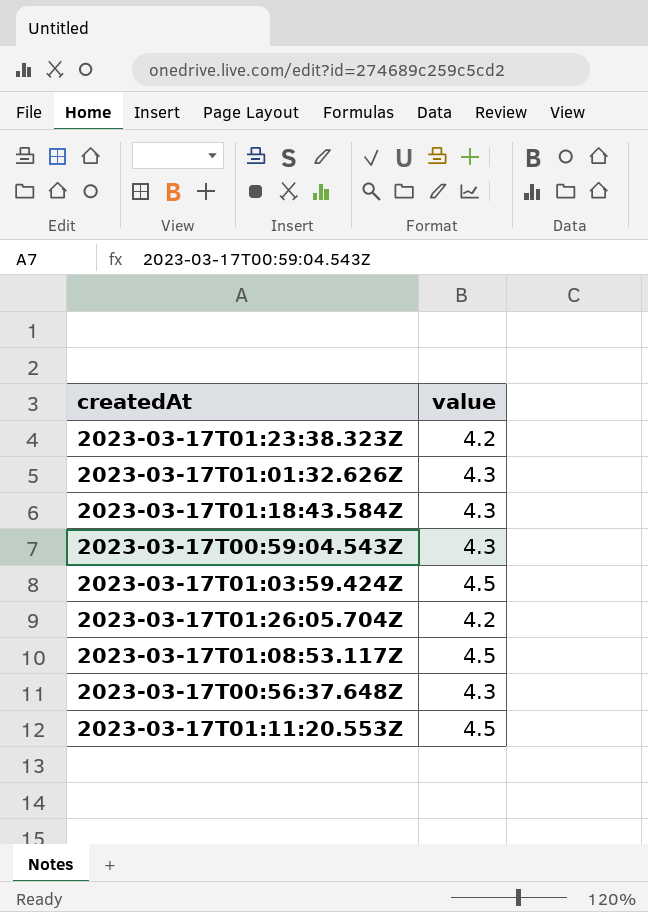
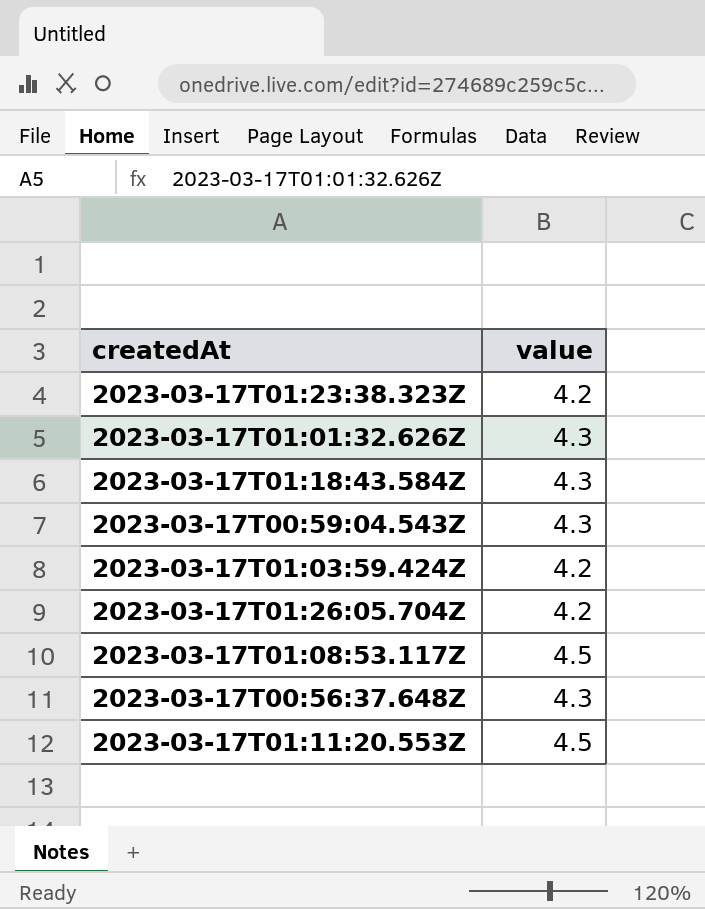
2023-03-17T01:03:59.424Z | value: 4.5 -> 4.2

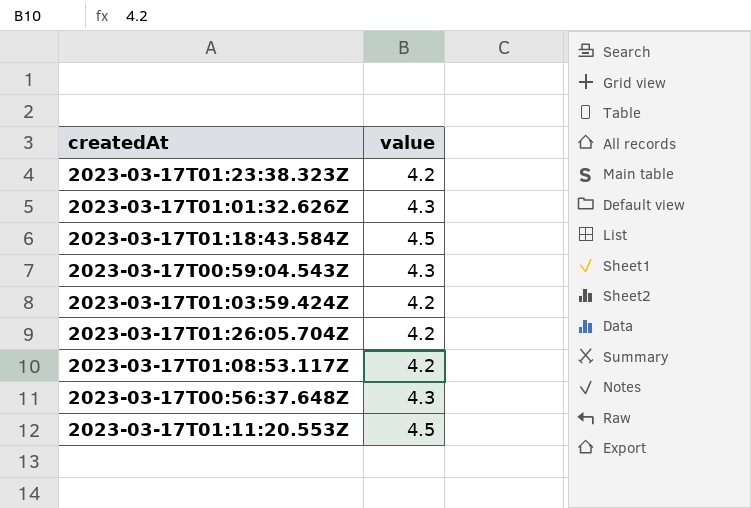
2023-03-17T01:18:43.584Z | value: 4.3 -> 4.5
2023-03-17T01:08:53.117Z | value: 4.5 -> 4.2

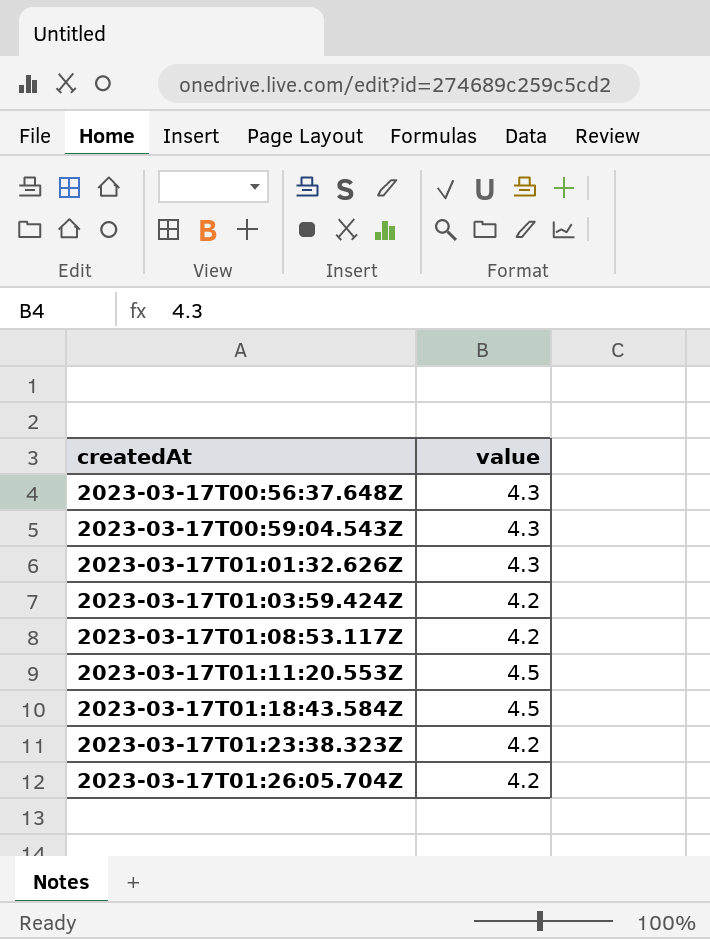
row order: none -> createdAt ascending

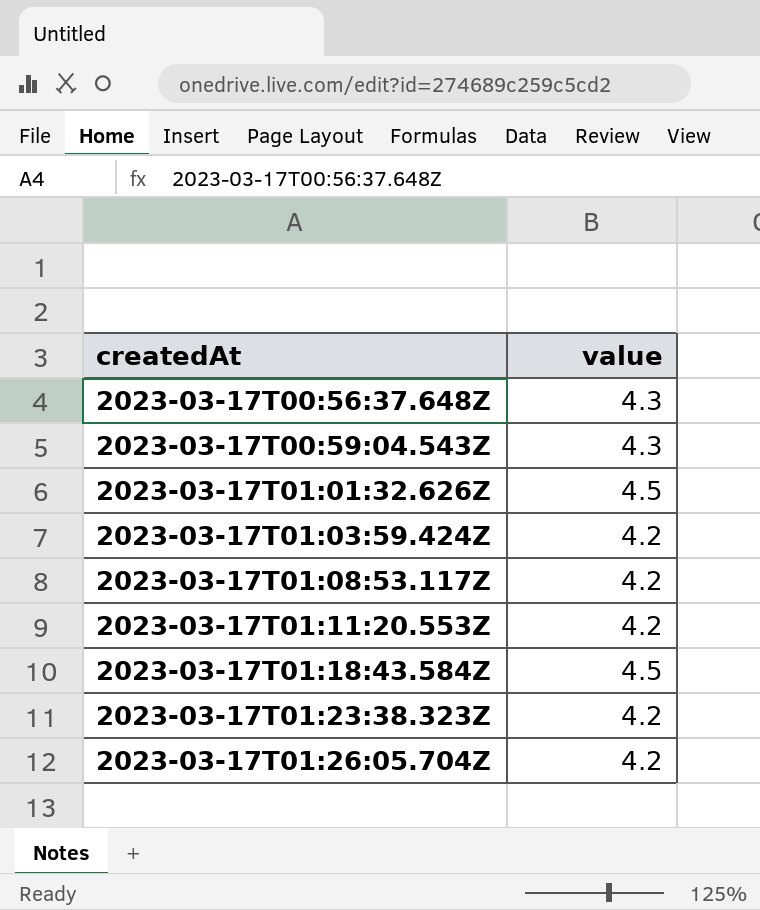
2023-03-17T01:01:32.626Z | value: 4.3 -> 4.5
2023-03-17T01:11:20.553Z | value: 4.5 -> 4.2

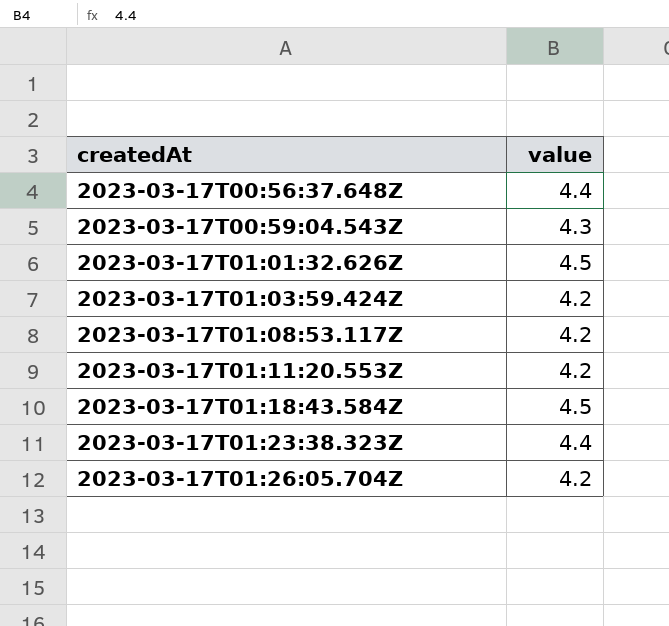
2023-03-17T00:56:37.648Z | value: 4.3 -> 4.4
2023-03-17T01:23:38.323Z | value: 4.2 -> 4.4

